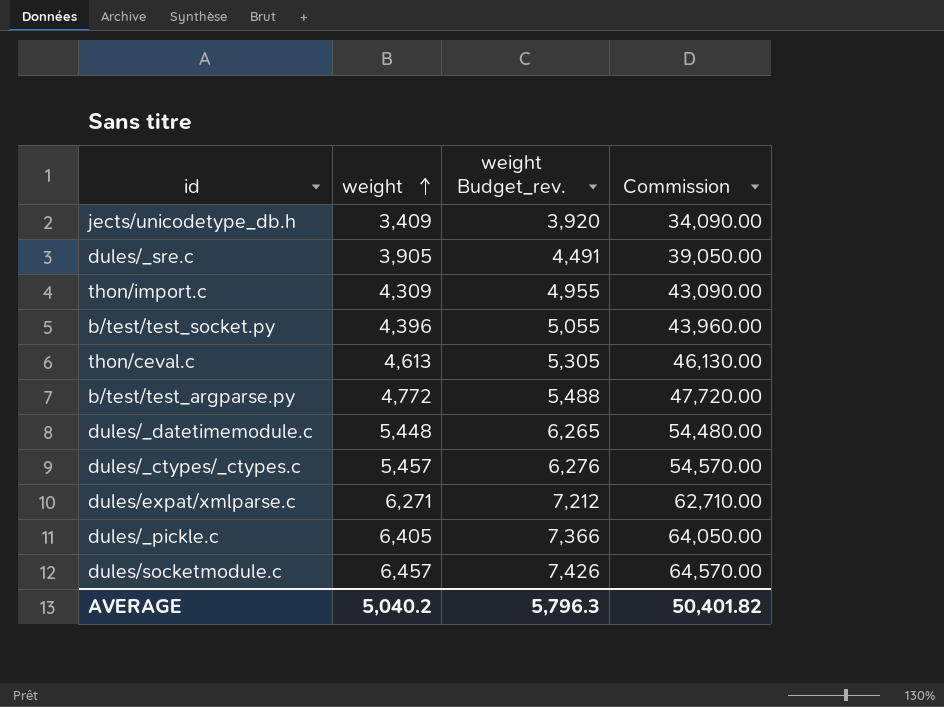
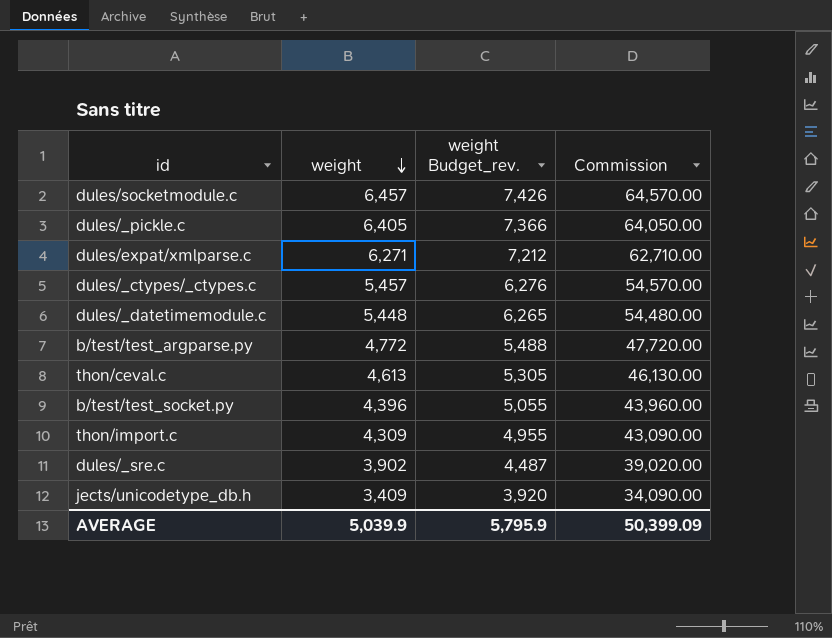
row order: weight ascending -> weight descending
dules/_sre.c | weight: 3,905 -> 3,902
dules/_sre.c | weight Budget_rev.: 4,491 -> 4,487
dules/_sre.c | Commission: 39,050.00 -> 39,020.00
AVERAGE | weight: 5,040.2 -> 5,039.9
AVERAGE | weight Budget_rev.: 5,796.3 -> 5,795.9
AVERAGE | Commission: 50,401.82 -> 50,399.09

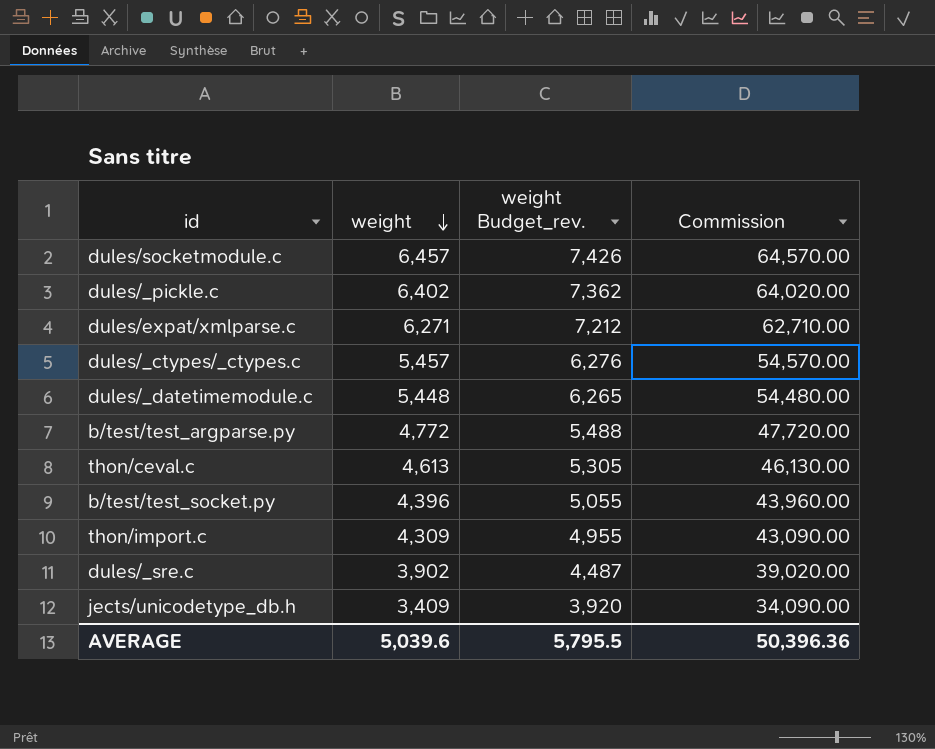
dules/_pickle.c | weight: 6,405 -> 6,402
dules/_pickle.c | weight Budget_rev.: 7,366 -> 7,362
dules/_pickle.c | Commission: 64,050.00 -> 64,020.00
AVERAGE | weight: 5,039.9 -> 5,039.6
AVERAGE | weight Budget_rev.: 5,795.9 -> 5,795.5
AVERAGE | Commission: 50,399.09 -> 50,396.36

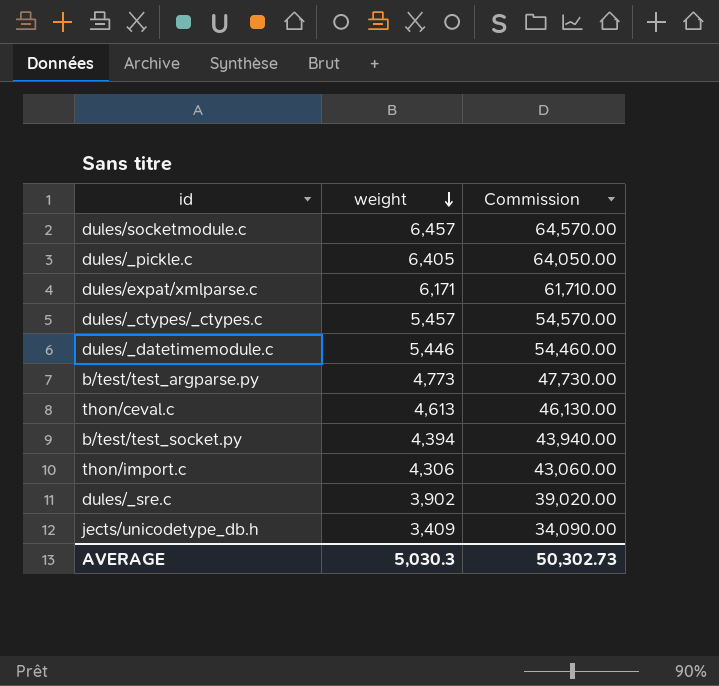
column weight Budget_rev. | formula: [weight] * 1.15 -> none
dules/_pickle.c | weight: 6,402 -> 6,405
dules/_pickle.c | Commission: 64,020.00 -> 64,050.00
dules/expat/xmlparse.c | weight: 6,271 -> 6,171
dules/expat/xmlparse.c | Commission: 62,710.00 -> 61,710.00
dules/_datetimemodule.c | weight: 5,448 -> 5,446
dules/_datetimemodule.c | Commission: 54,480.00 -> 54,460.00
b/test/test_argparse.py | weight: 4,772 -> 4,773
b/test/test_argparse.py | Commission: 47,720.00 -> 47,730.00
b/test/test_socket.py | weight: 4,396 -> 4,394
b/test/test_socket.py | Commission: 43,960.00 -> 43,940.00
thon/import.c | weight: 4,309 -> 4,306
thon/import.c | Commission: 43,090.00 -> 43,060.00
AVERAGE | weight: 5,039.6 -> 5,030.3
AVERAGE | Commission: 50,396.36 -> 50,302.73

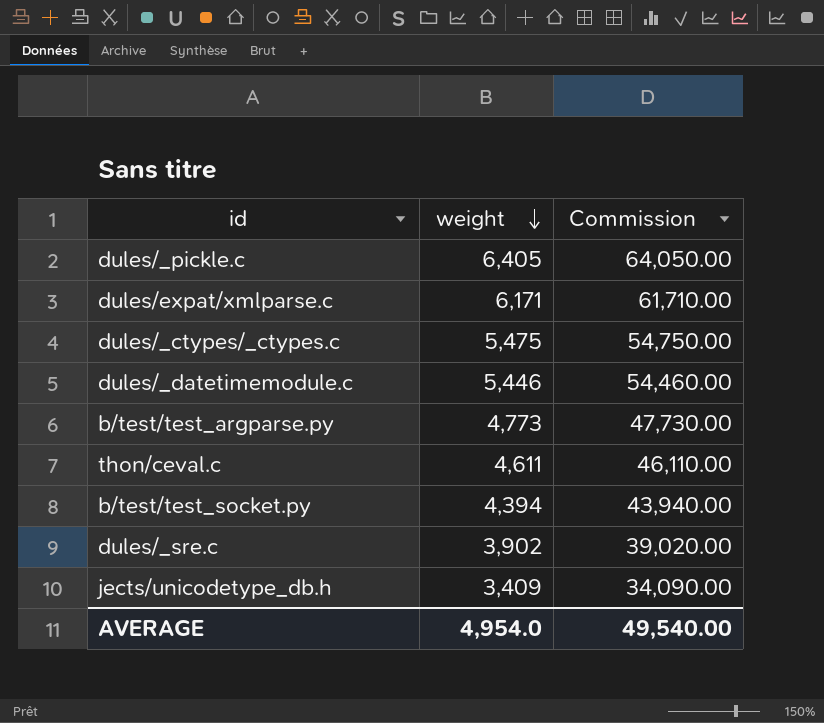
row dules/socketmodule.c: 6,457 | 64,570.00 -> none
row thon/import.c: 4,306 | 43,060.00 -> none
dules/_ctypes/_ctypes.c | weight: 5,457 -> 5,475
dules/_ctypes/_ctypes.c | Commission: 54,570.00 -> 54,750.00
thon/ceval.c | weight: 4,613 -> 4,611
thon/ceval.c | Commission: 46,130.00 -> 46,110.00
AVERAGE | weight: 5,030.3 -> 4,954.0
AVERAGE | Commission: 50,302.73 -> 49,540.00

